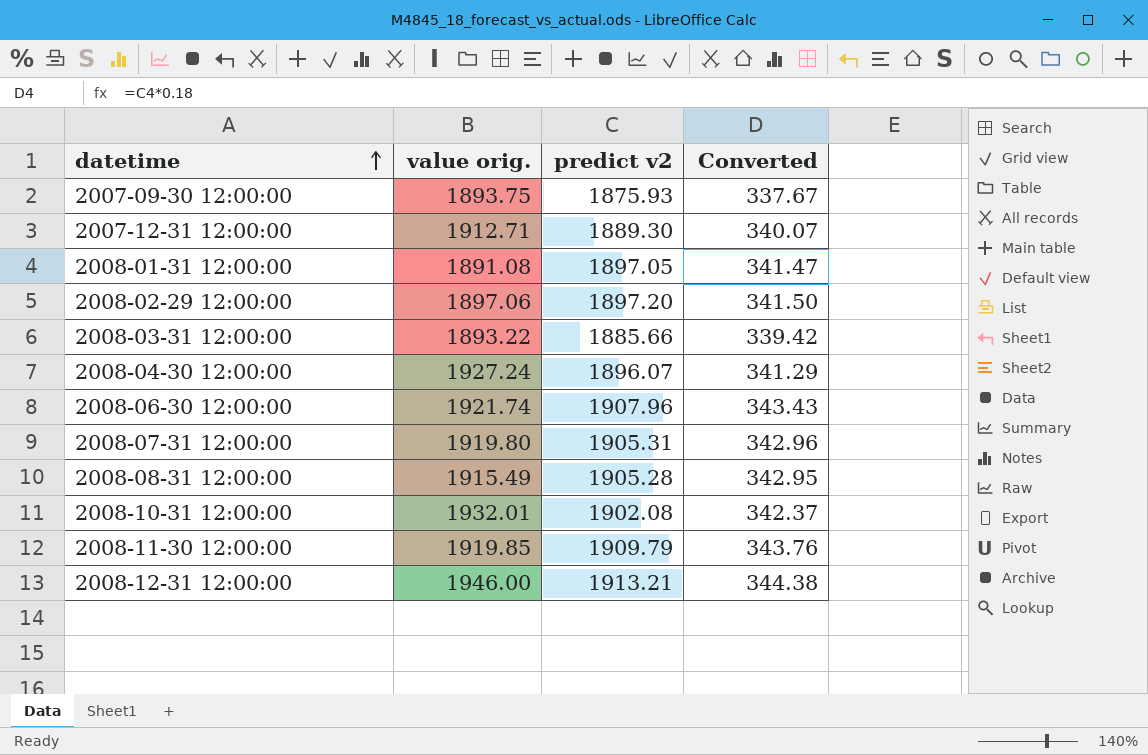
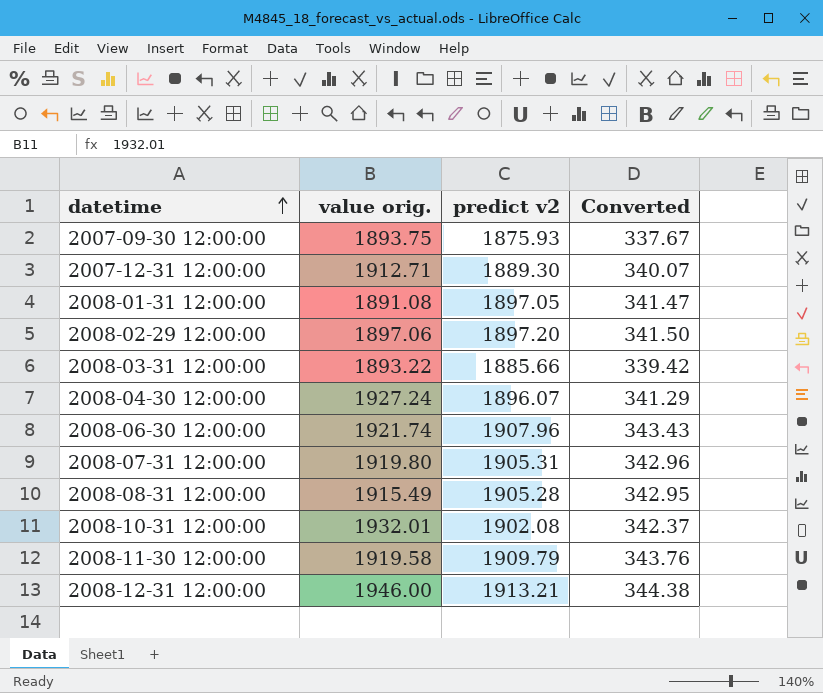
2008-11-30 12:00:00 | value orig.: 1919.85 -> 1919.58

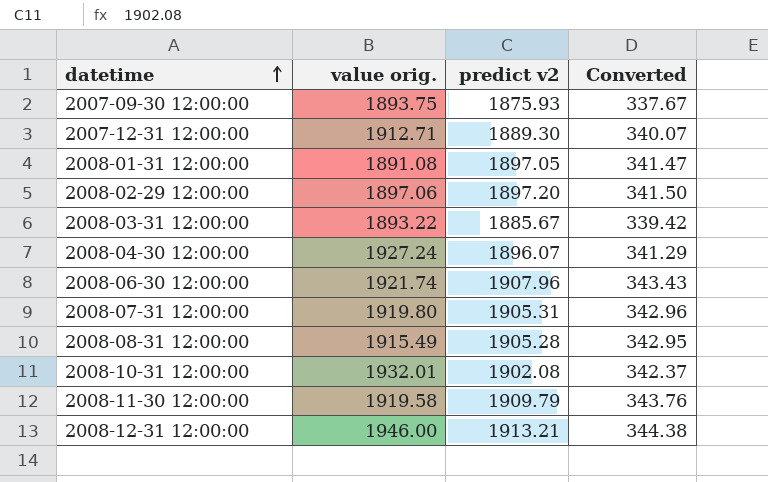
2008-03-31 12:00:00 | predict v2: 1885.66 -> 1885.67

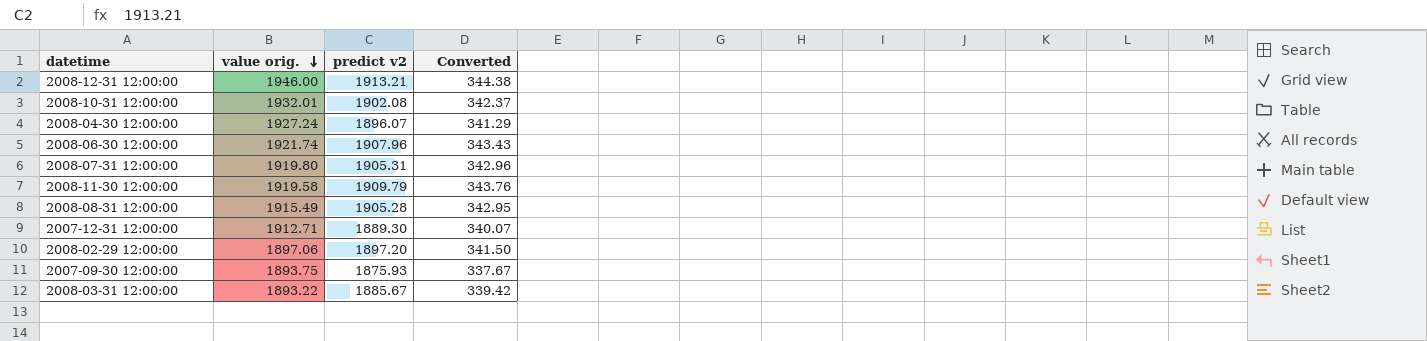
row order: datetime ascending -> value orig. descending
row 2008-01-31 12:00:00: 1891.08 | 1897.05 | 341.47 -> none

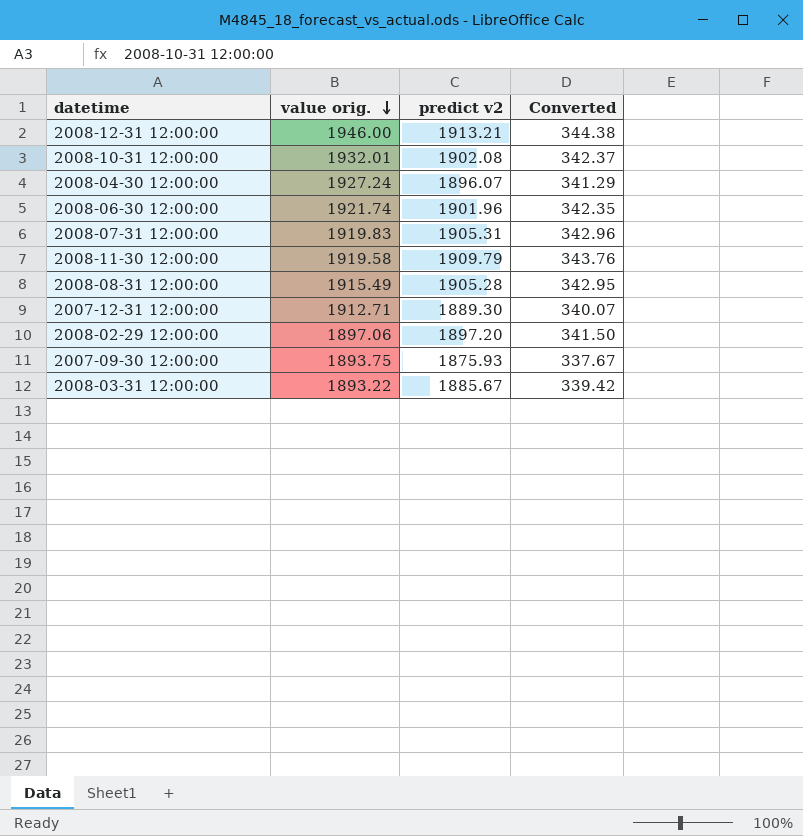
2008-06-30 12:00:00 | predict v2: 1907.96 -> 1901.96
2008-06-30 12:00:00 | Converted: 343.43 -> 342.35
2008-07-31 12:00:00 | value orig.: 1919.80 -> 1919.83

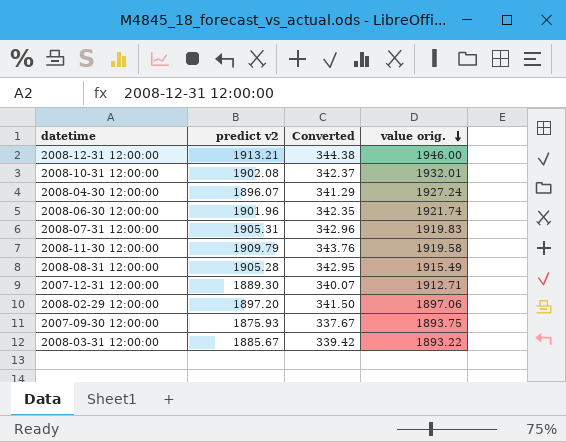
column value orig. | position: 2 -> 4

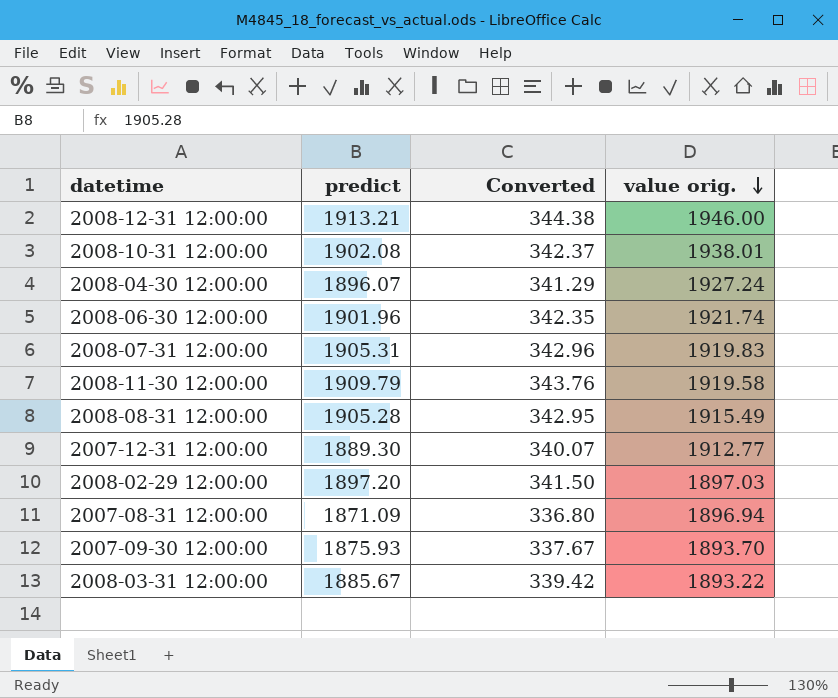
column name: predict v2 -> predict
2008-10-31 12:00:00 | value orig.: 1932.01 -> 1938.01
2007-12-31 12:00:00 | value orig.: 1912.71 -> 1912.77
2008-02-29 12:00:00 | value orig.: 1897.06 -> 1897.03
row 2007-08-31 12:00:00: none -> 1871.09 | 336.80 | 1896.94
2007-09-30 12:00:00 | value orig.: 1893.75 -> 1893.70

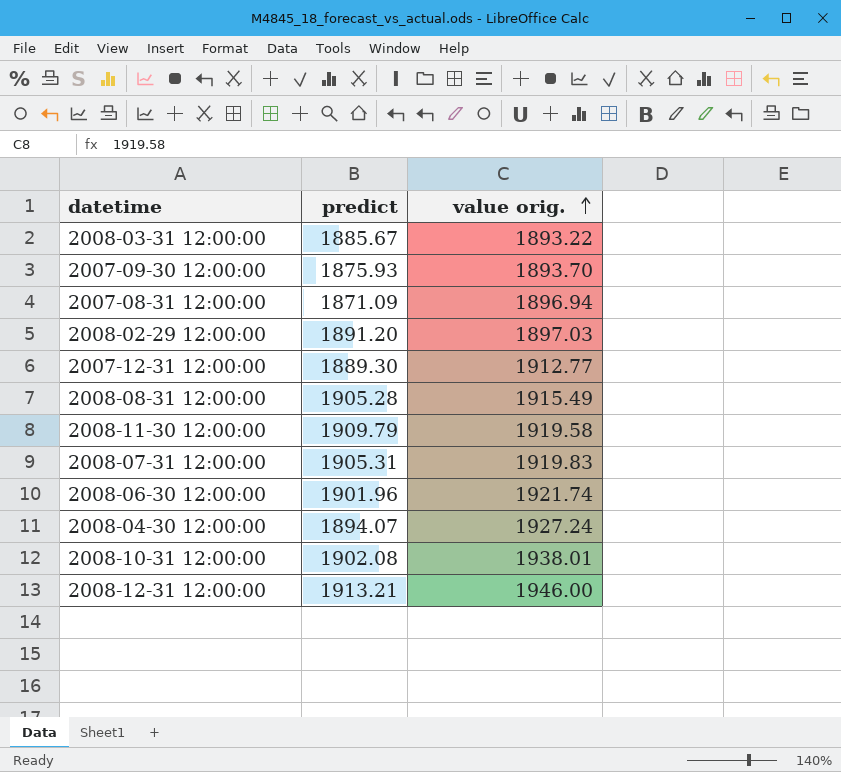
row order: value orig. descending -> value orig. ascending
column Converted | formula: [predict] * 0.18 -> none
2008-02-29 12:00:00 | predict: 1897.20 -> 1891.20
2008-04-30 12:00:00 | predict: 1896.07 -> 1894.07

